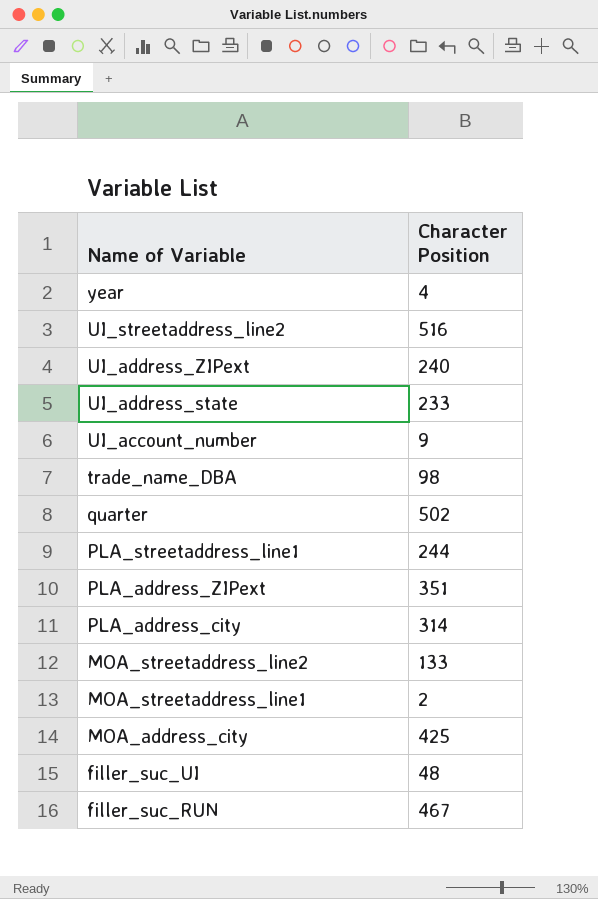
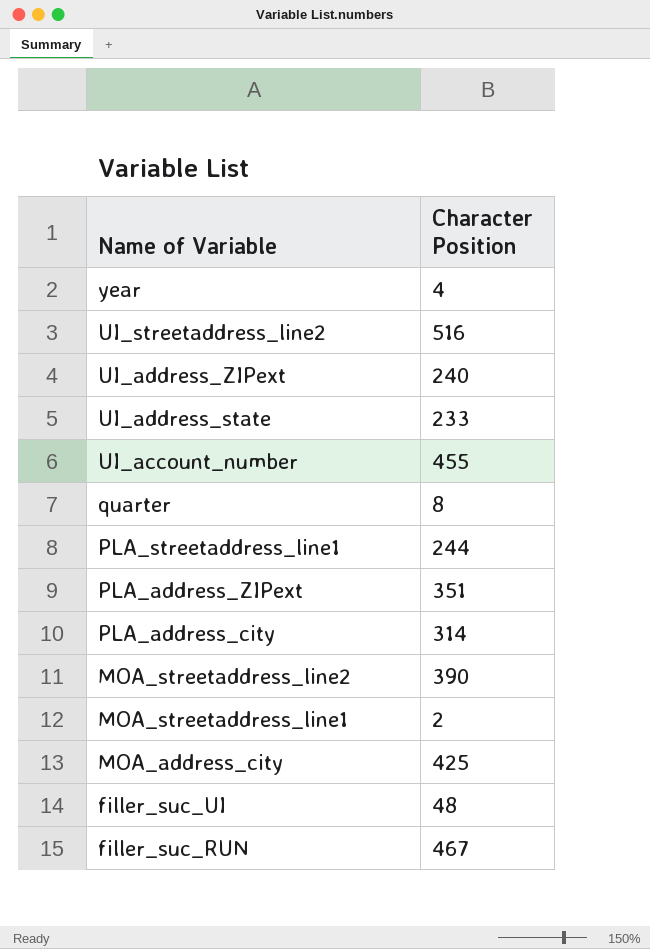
row trade_name_DBA: 98 -> none
UI_account_number | Character Position: 9 -> 455
quarter | Character Position: 502 -> 8
MOA_streetaddress_line2 | Character Position: 133 -> 390

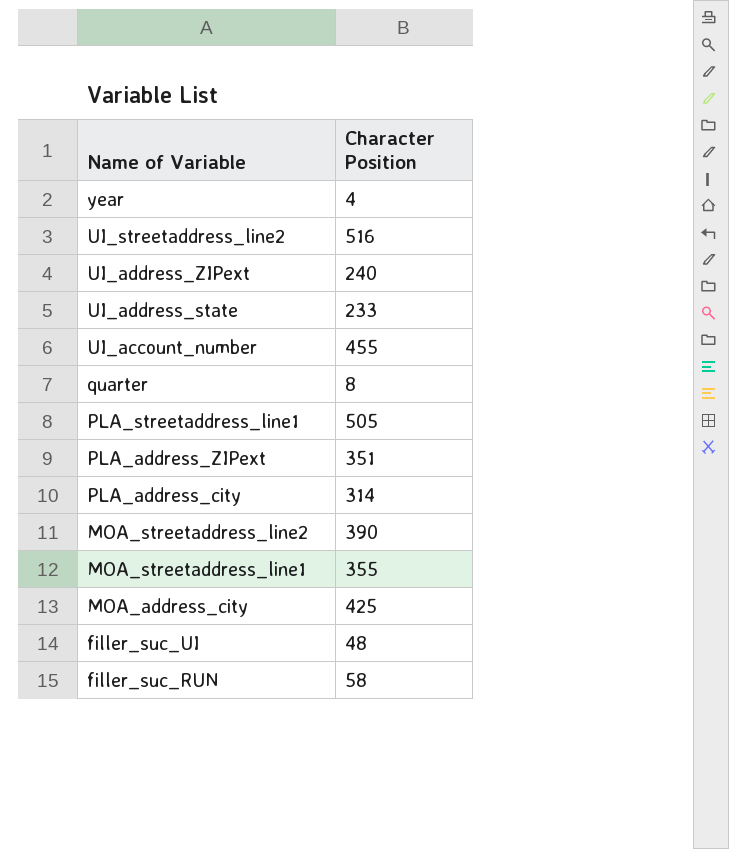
PLA_streetaddress_line1 | Character Position: 244 -> 505
MOA_streetaddress_line1 | Character Position: 2 -> 355
filler_suc_RUN | Character Position: 467 -> 58

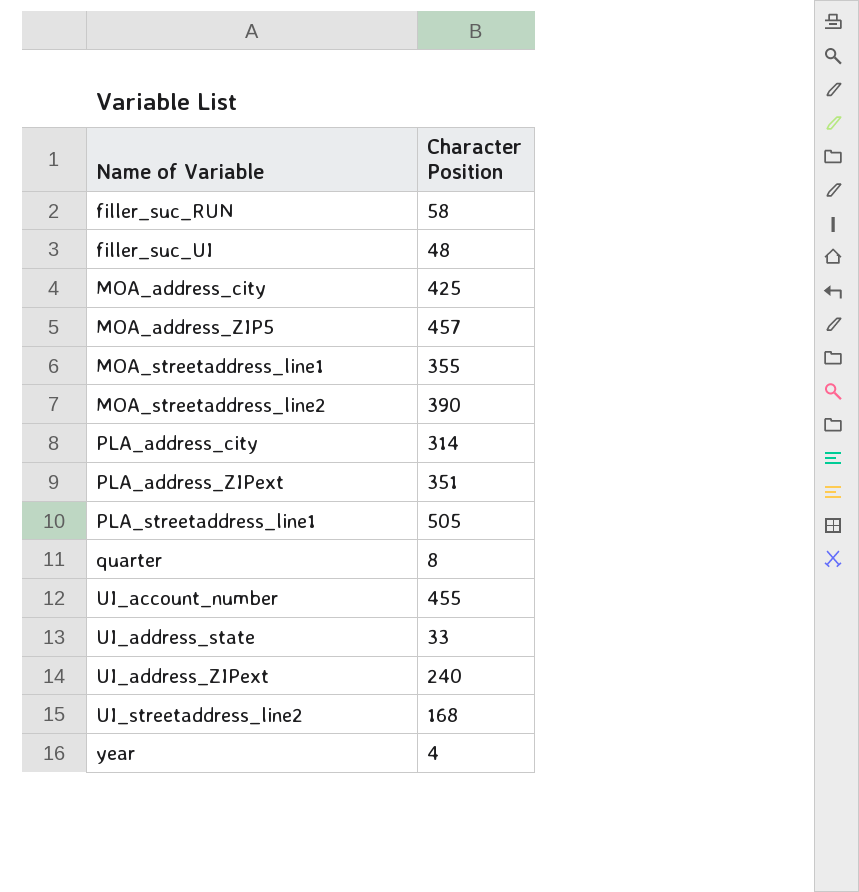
row order: Name of Variable descending -> Name of Variable ascending
row MOA_address_ZIP5: none -> 457
UI_address_state | Character Position: 233 -> 33
UI_streetaddress_line2 | Character Position: 516 -> 168

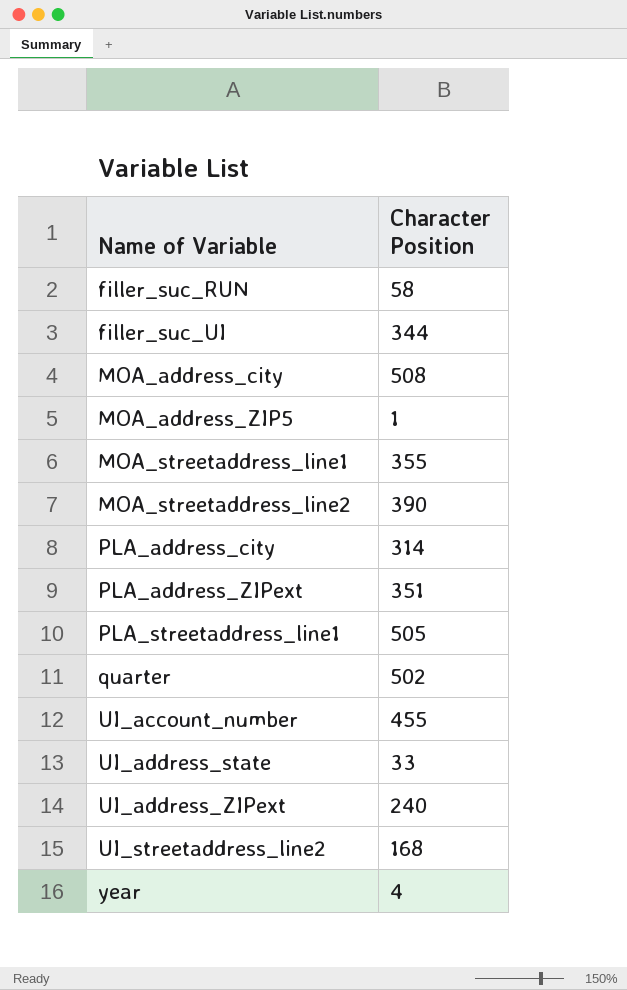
filler_suc_UI | Character Position: 48 -> 344
MOA_address_city | Character Position: 425 -> 508
MOA_address_ZIP5 | Character Position: 457 -> 1
quarter | Character Position: 8 -> 502

